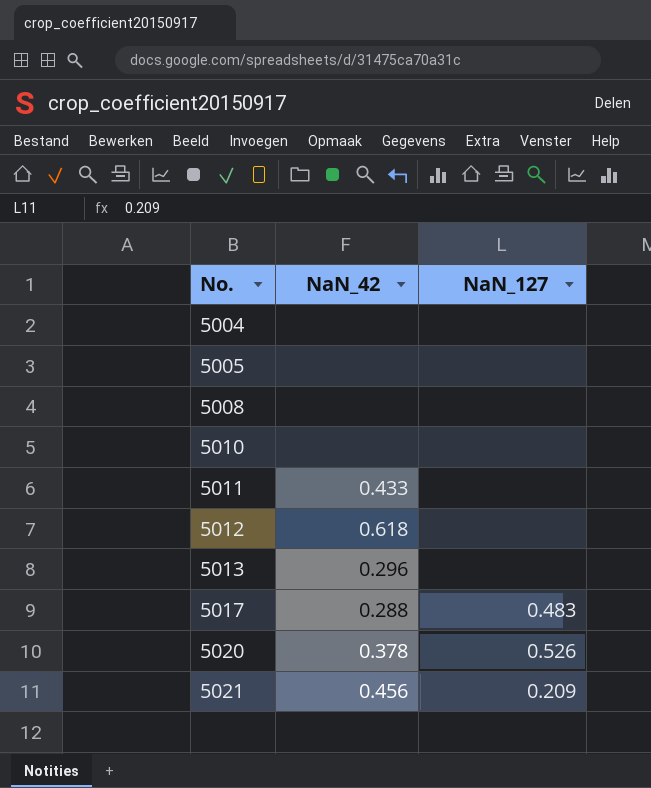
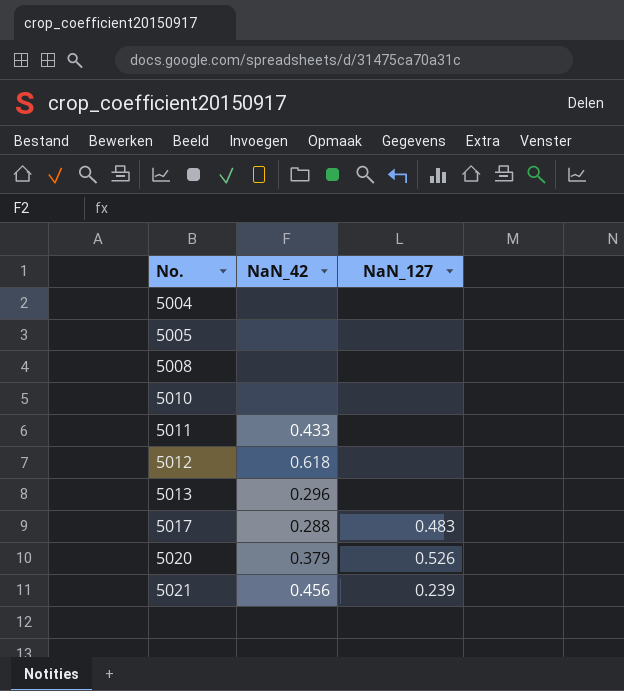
5020 | NaN_42: 0.378 -> 0.379
5021 | NaN_127: 0.209 -> 0.239

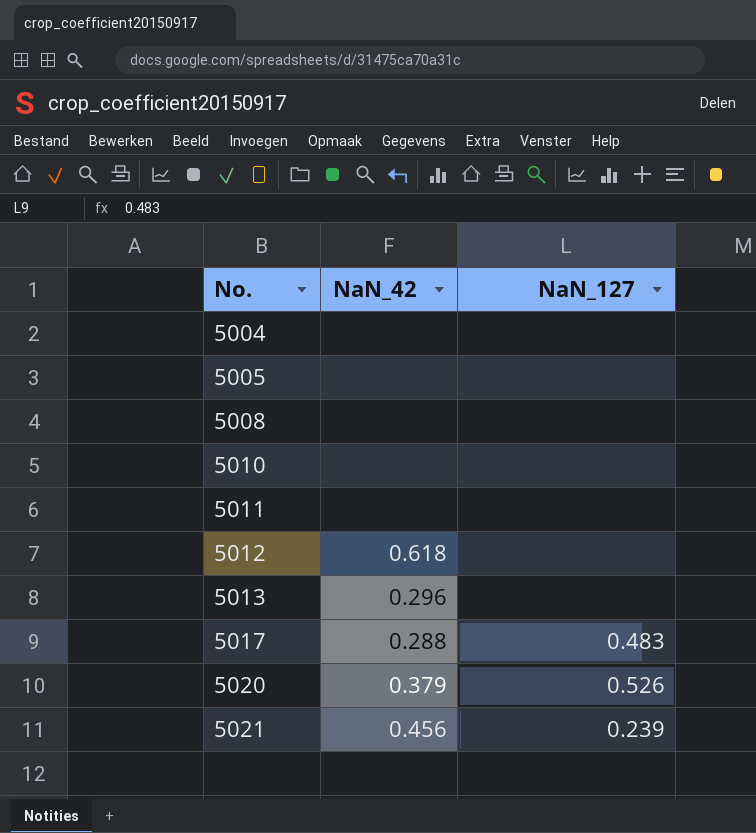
5011 | NaN_42: 0.433 -> none

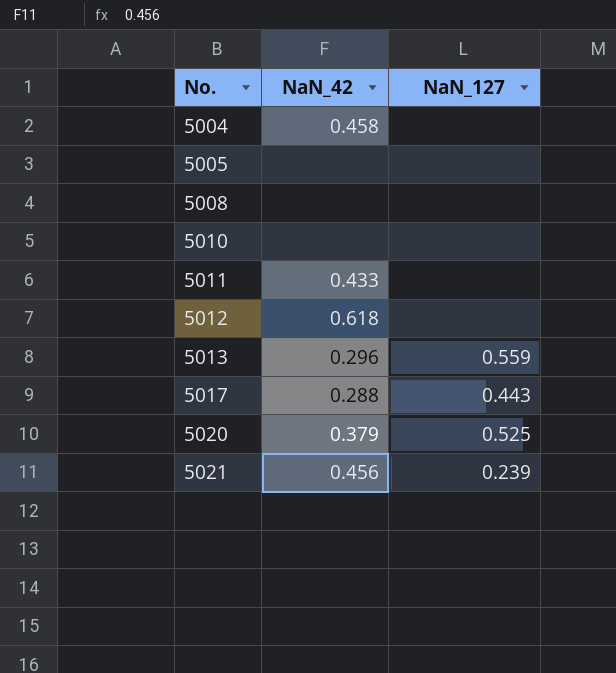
5004 | NaN_42: none -> 0.458
5011 | NaN_42: none -> 0.433
5013 | NaN_127: none -> 0.559
5017 | NaN_127: 0.483 -> 0.443
5020 | NaN_127: 0.526 -> 0.525

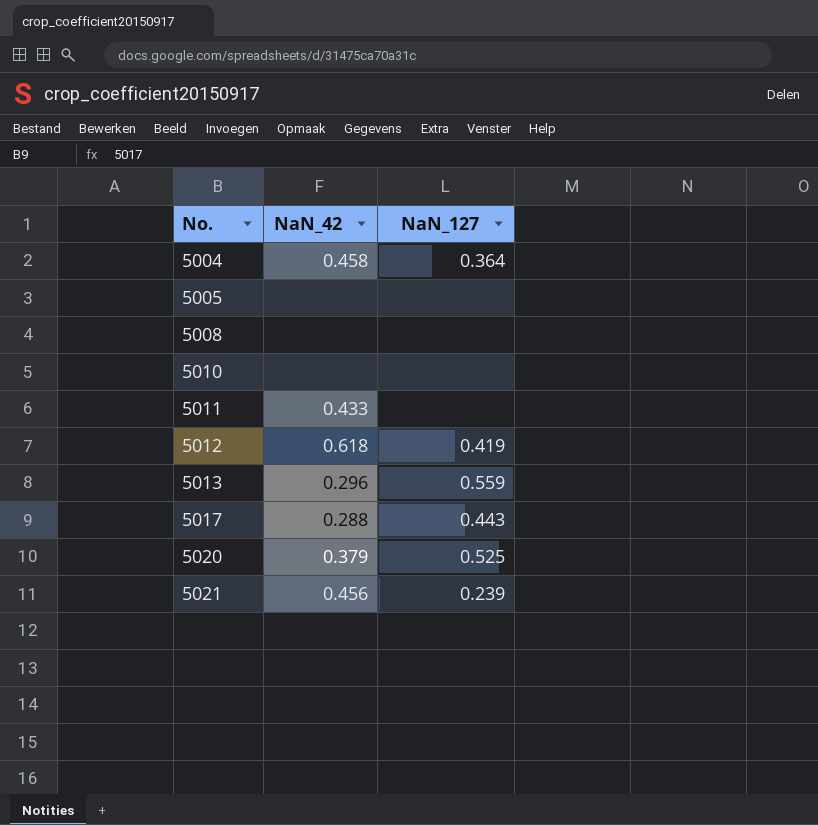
5004 | NaN_127: none -> 0.364
5012 | NaN_127: none -> 0.419

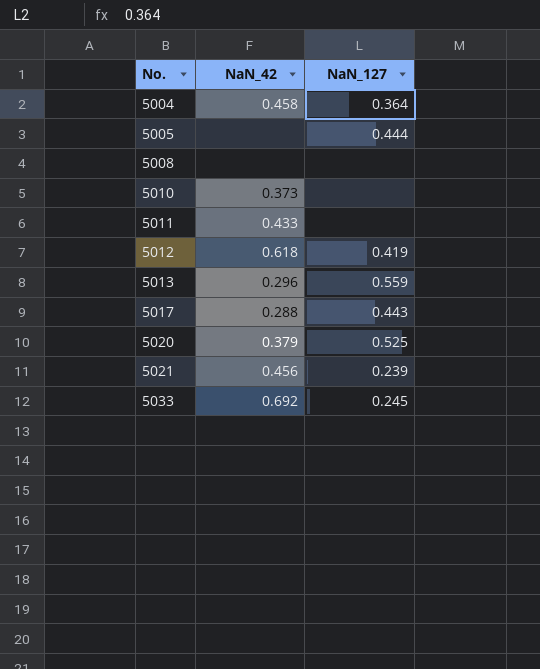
5005 | NaN_127: none -> 0.444
5010 | NaN_42: none -> 0.373
row 5033: none -> 0.692 | 0.245

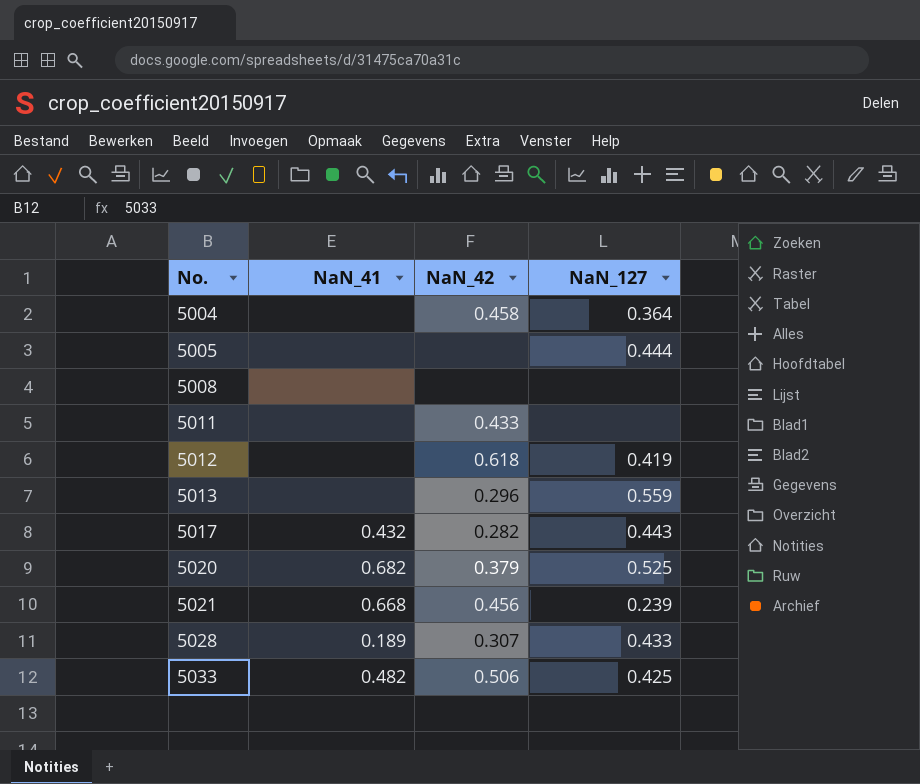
column NaN_41 | position: none -> 2
row 5010: 0.373 | none -> none
5017 | NaN_42: 0.288 -> 0.282
row 5028: none -> 0.189 | 0.307 | 0.433
5033 | NaN_42: 0.692 -> 0.506
5033 | NaN_127: 0.245 -> 0.425

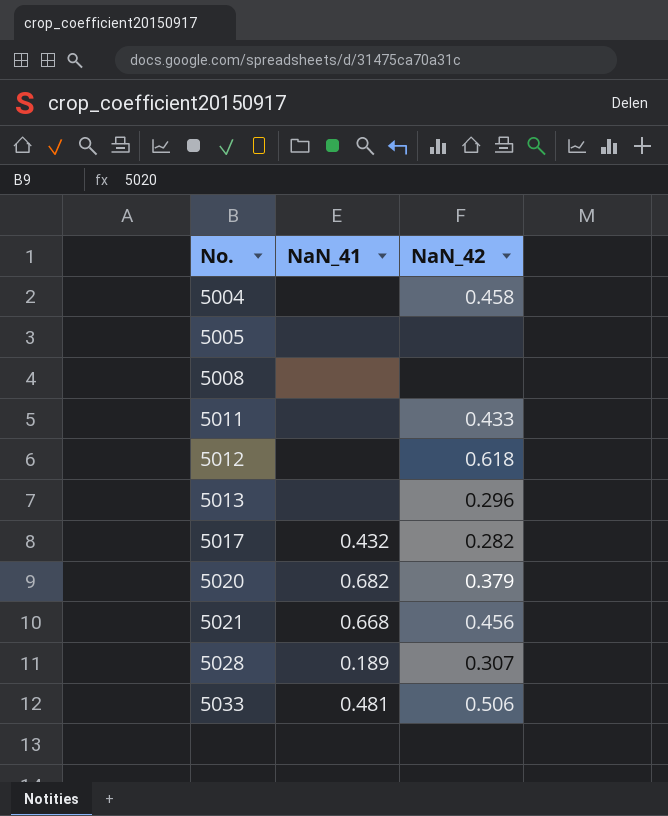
column NaN_127 | position: 4 -> none
5033 | NaN_41: 0.482 -> 0.481

